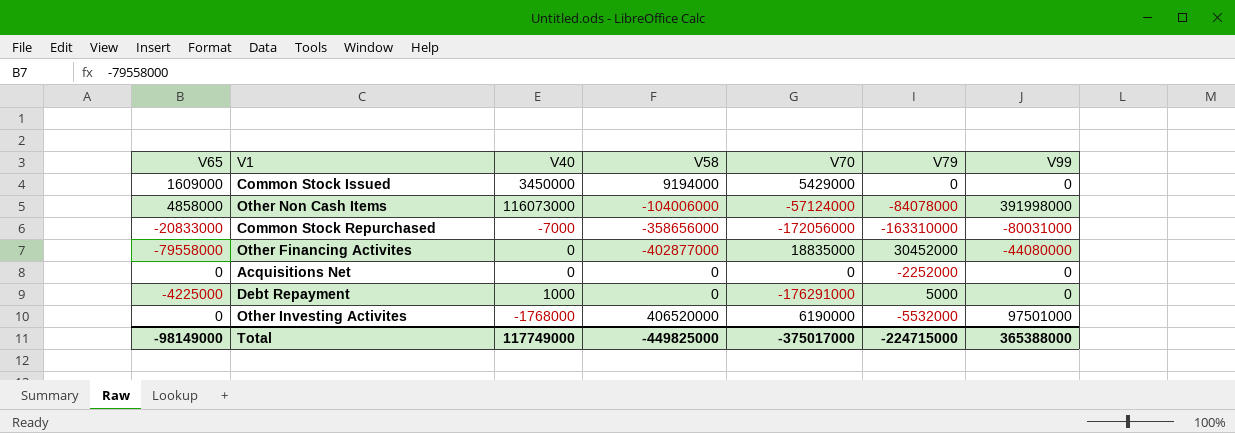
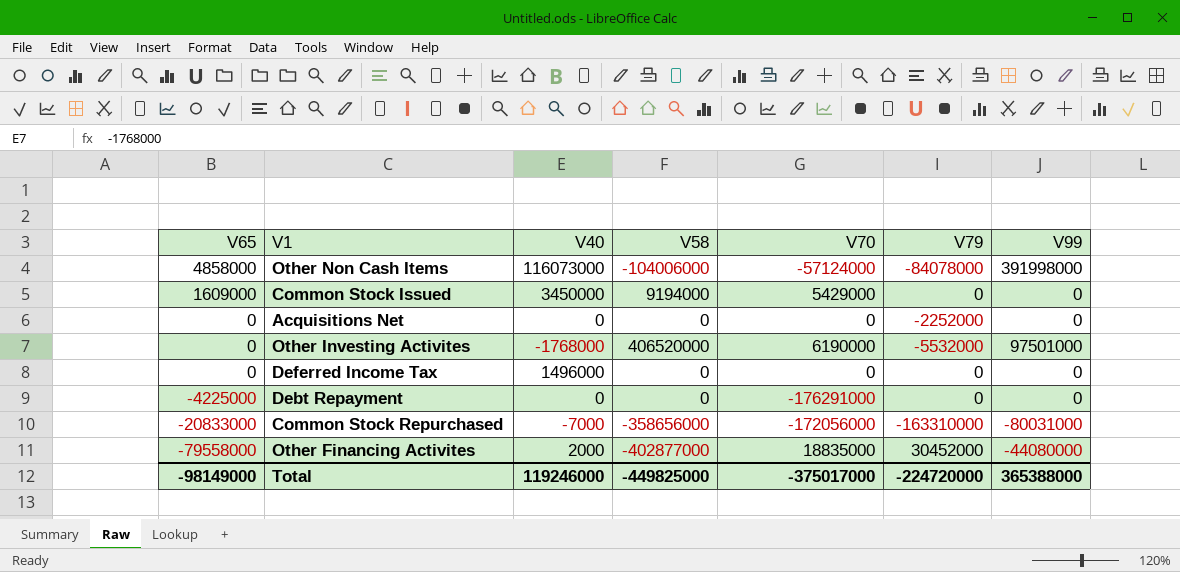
row order: none -> V65 descending
row Deferred Income Tax: none -> 0 | 1496000 | 0 | 0 | 0 | 0
Debt Repayment | V40: 1000 -> 0
Debt Repayment | V79: 5000 -> 0
Other Financing Activites | V40: 0 -> 2000
Total | V40: 117749000 -> 119246000
Total | V79: -224715000 -> -224720000

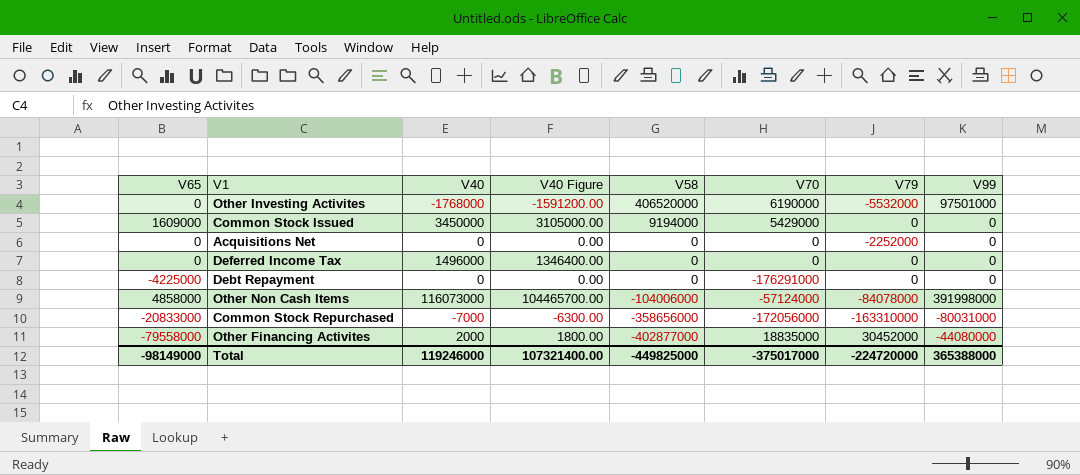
row order: V65 descending -> V58 descending
column V40 Figure | formula: none -> [V40] * 0.9

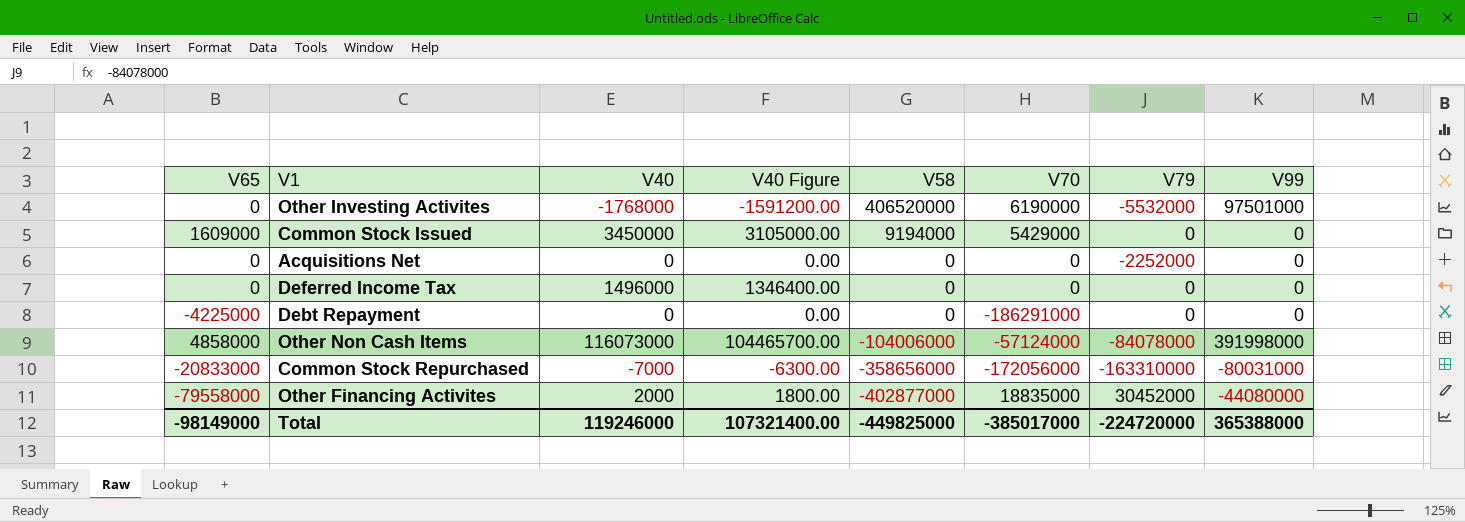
Debt Repayment | V70: -176291000 -> -186291000
Total | V70: -375017000 -> -385017000

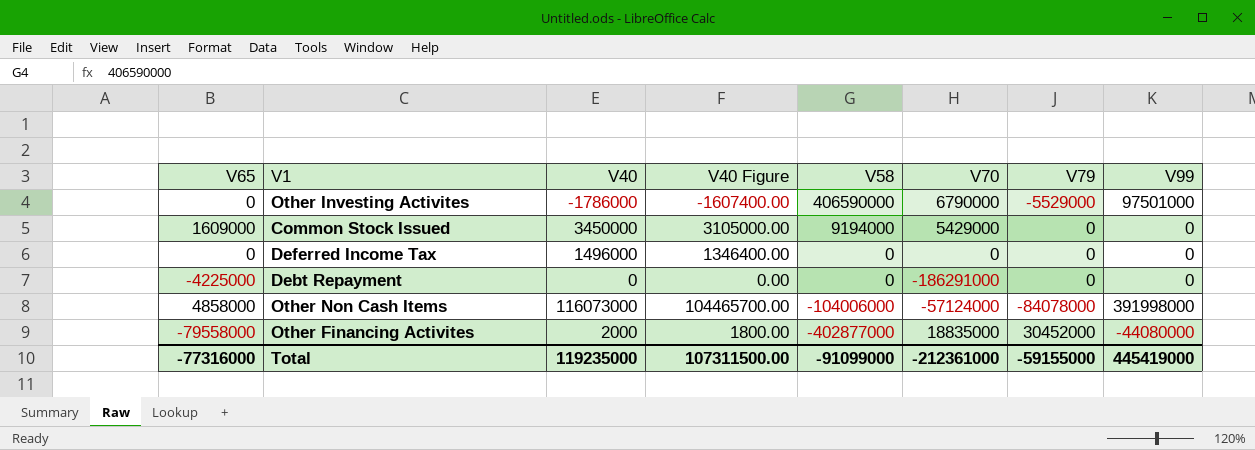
row Acquisitions Net: 0 | 0 | 0.00 | 0 | 0 | -2252000 | 0 -> none
row Common Stock Repurchased: -20833000 | -7000 | -6300.00 | -358656000 | -172056000 | -163310000 | -80031000 -> none
Other Investing Activites | V40: -1768000 -> -1786000
Other Investing Activites | V40 Figure: -1591200.00 -> -1607400.00
Other Investing Activites | V58: 406520000 -> 406590000
Other Investing Activites | V70: 6190000 -> 6790000
Other Investing Activites | V79: -5532000 -> -5529000
Total | V65: -98149000 -> -77316000
Total | V40: 119246000 -> 119235000
Total | V40 Figure: 107321400.00 -> 107311500.00
Total | V58: -449825000 -> -91099000
Total | V70: -385017000 -> -212361000
Total | V79: -224720000 -> -59155000
Total | V99: 365388000 -> 445419000

